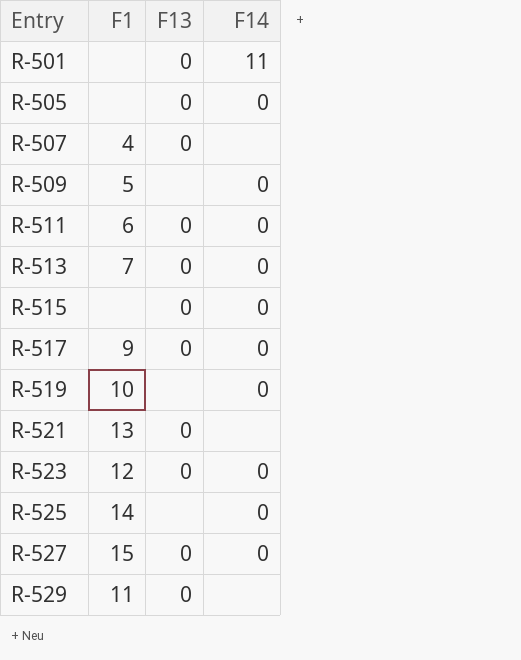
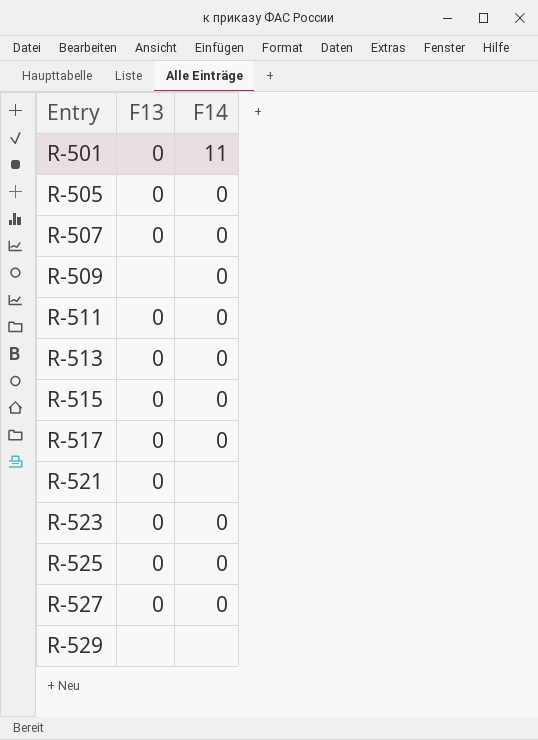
column F1 | position: 2 -> none
row R-519: 10 | none | 0 -> none
R-507 | F14: none -> 0
R-525 | F13: none -> 0
R-529 | F13: 0 -> none

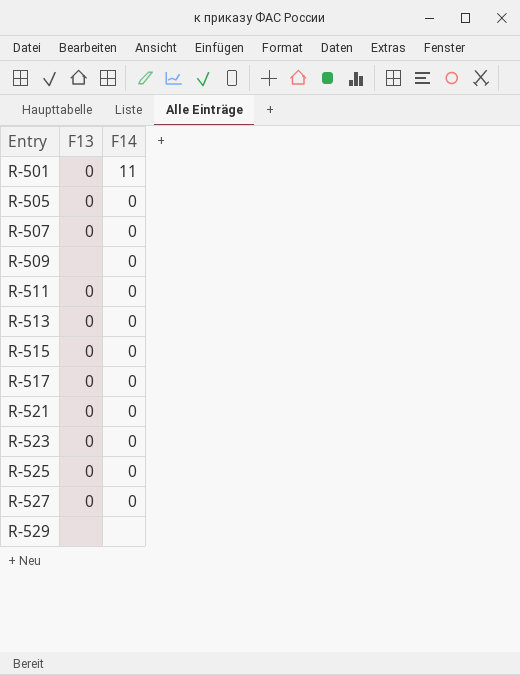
R-521 | F14: none -> 0

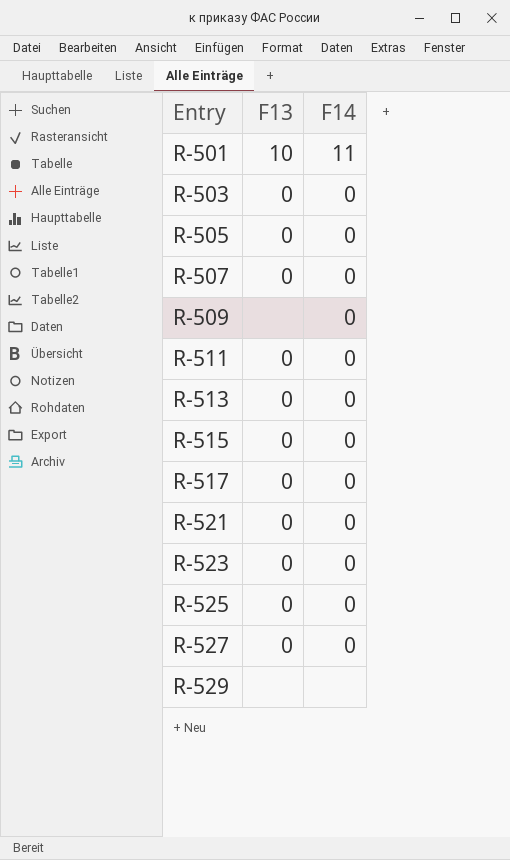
R-501 | F13: 0 -> 10
row R-503: none -> 0 | 0

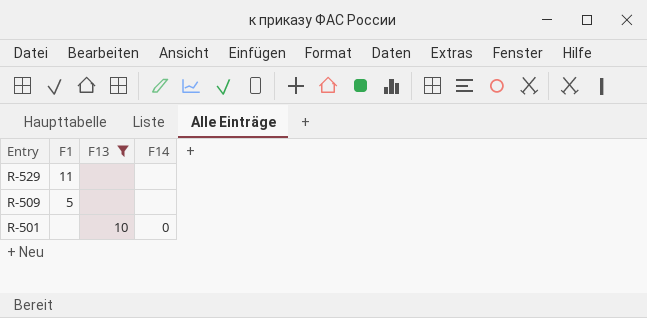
filter: none -> F13 != 0
row order: Entry ascending -> Entry descending
column F1 | position: none -> 2
R-509 | F14: 0 -> none
R-501 | F14: 11 -> 0

